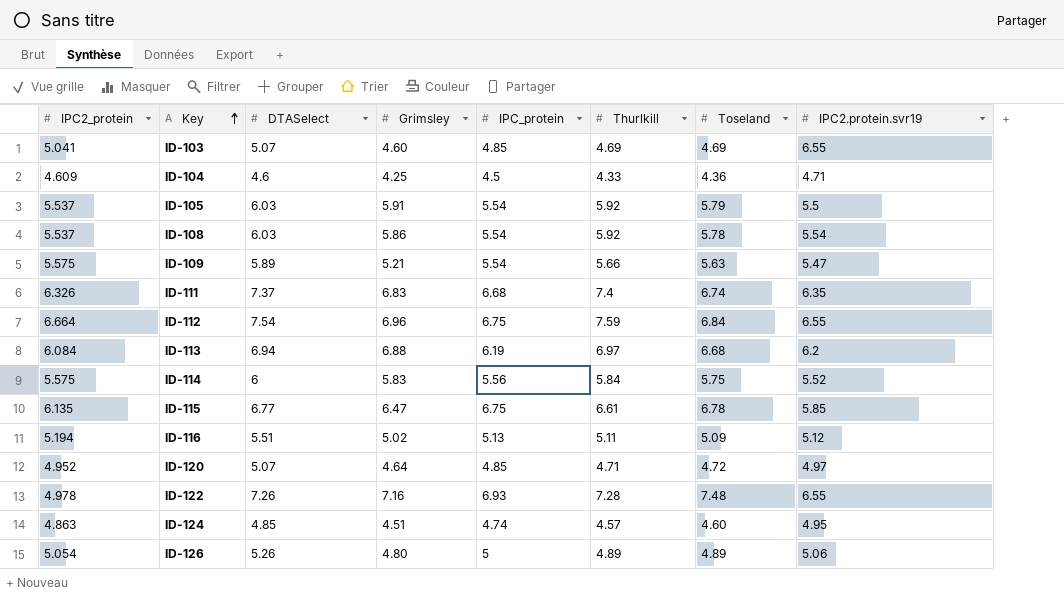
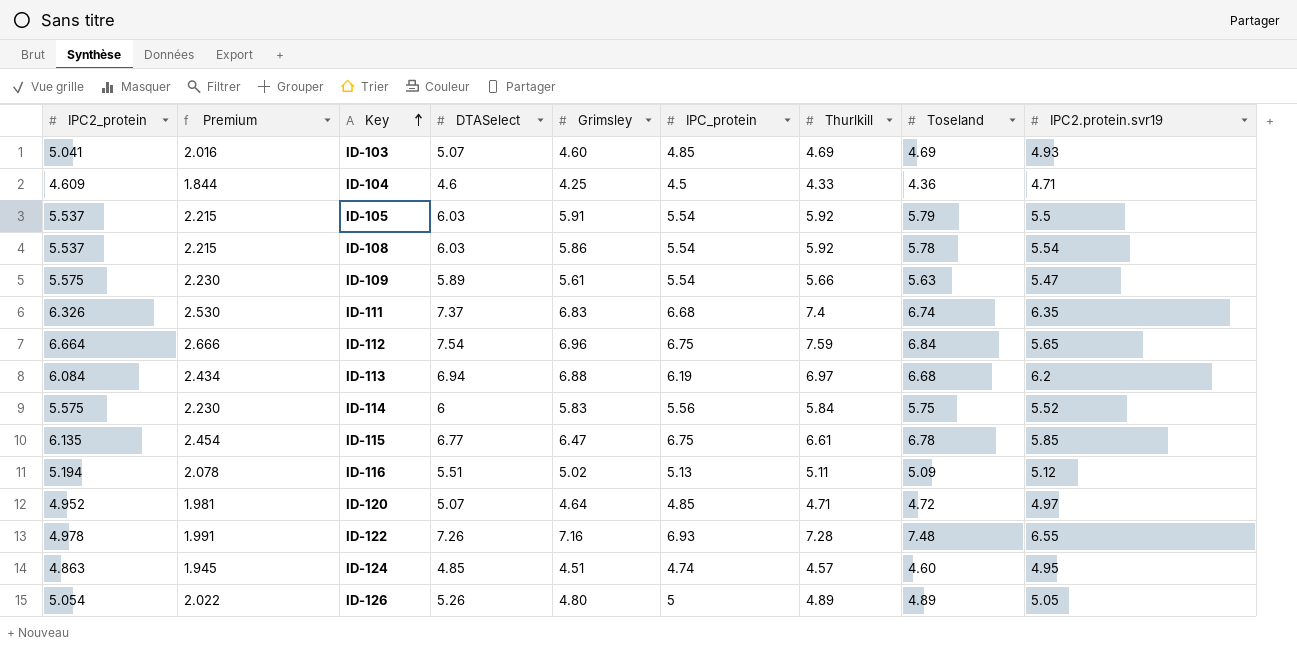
column Premium | formula: none -> [IPC2_protein] * 0.4
ID-103 | IPC2.protein.svr19: 6.55 -> 4.93
ID-109 | Grimsley: 5.21 -> 5.61
ID-112 | IPC2.protein.svr19: 6.55 -> 5.65
ID-126 | IPC2.protein.svr19: 5.06 -> 5.05

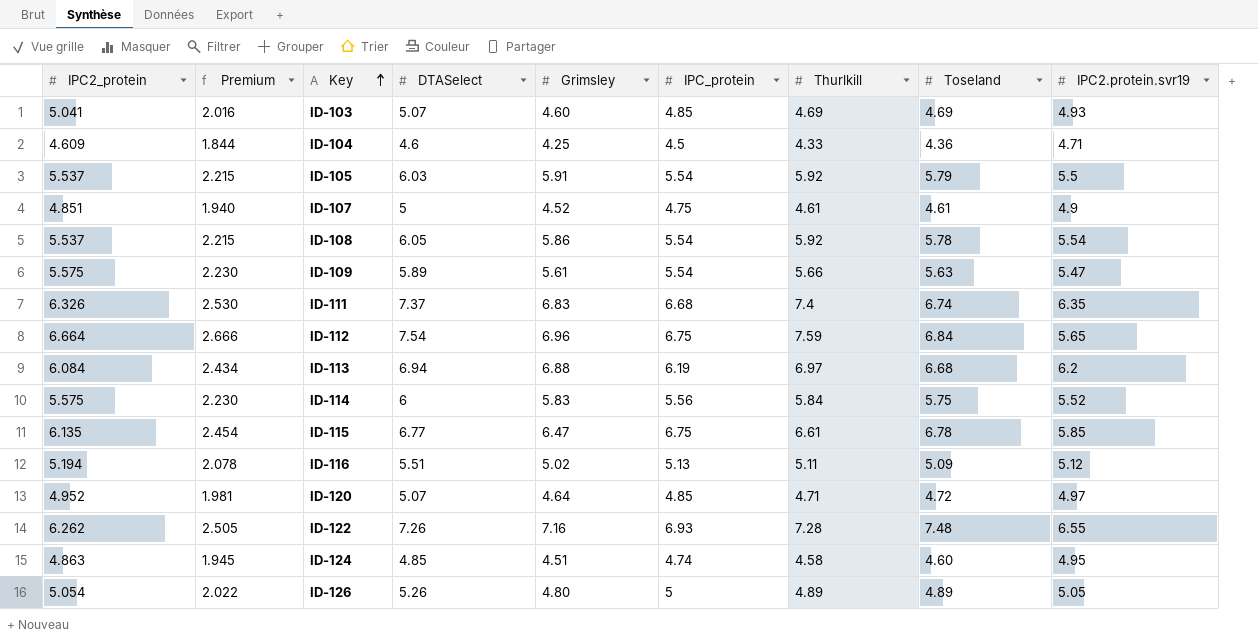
row ID-107: none -> 4.851 | 1.940 | 5 | 4.52 | 4.75 | 4.61 | 4.61 | 4.9
ID-108 | DTASelect: 6.03 -> 6.05
ID-122 | IPC2_protein: 4.978 -> 6.262
ID-122 | Premium: 1.991 -> 2.505
ID-124 | Thurlkill: 4.57 -> 4.58

